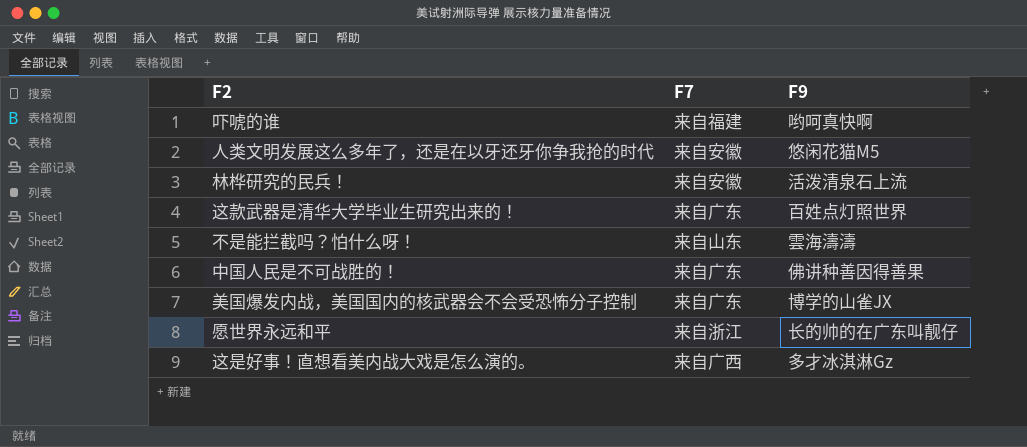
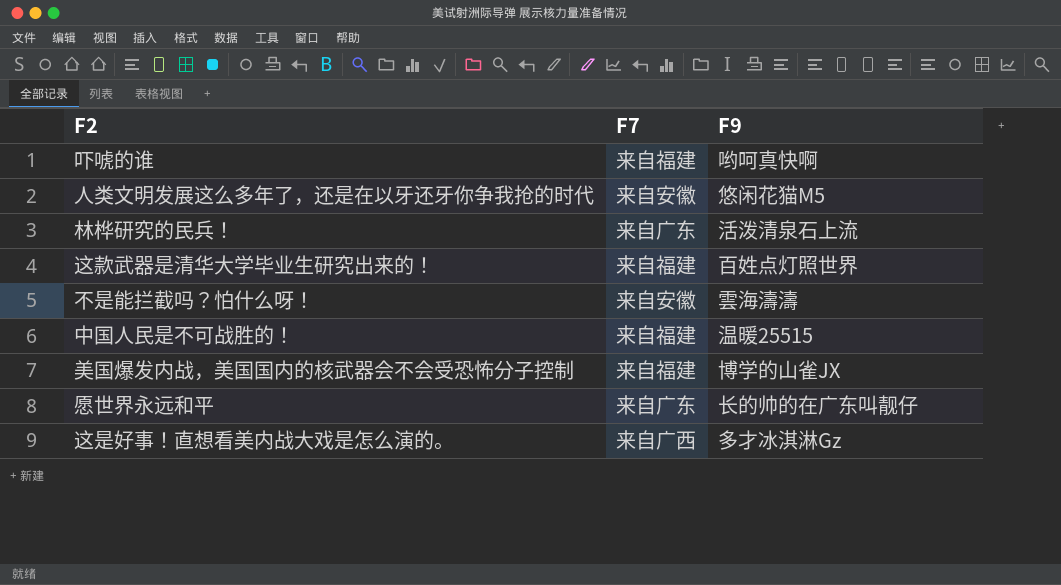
林桦研究的民兵！ | F7: 来自安徽 -> 来自广东
这款武器是清华大学毕业生研究出来的！ | F7: 来自广东 -> 来自福建
不是能拦截吗？怕什么呀！ | F7: 来自山东 -> 来自安徽
中国人民是不可战胜的！ | F7: 来自广东 -> 来自福建
中国人民是不可战胜的！ | F9: 佛讲种善因得善果 -> 温暖25515
美国爆发内战，美国国内的核武器会不会受恐怖分子控制 | F7: 来自广东 -> 来自福建
愿世界永远和平 | F7: 来自浙江 -> 来自广东

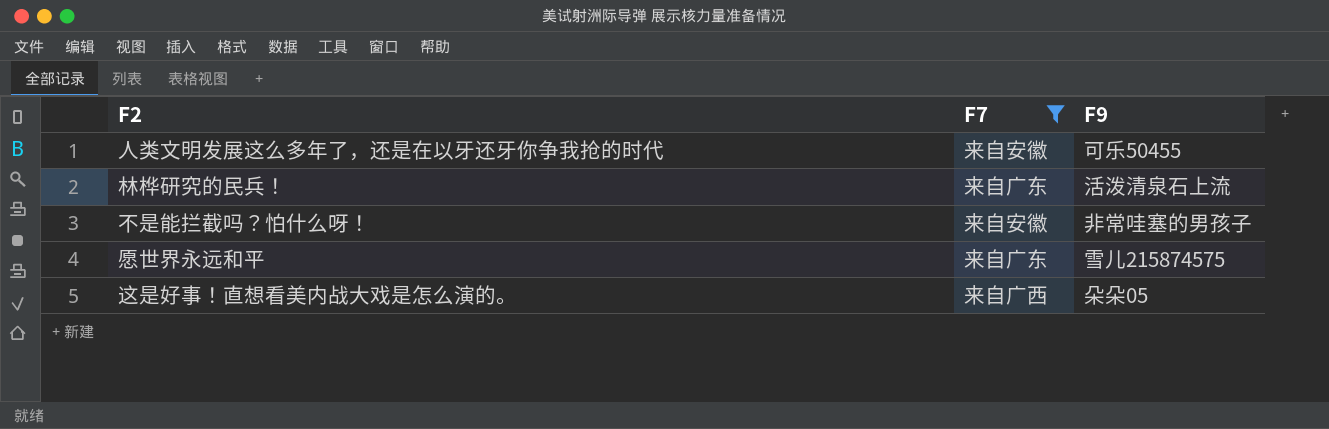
filter: none -> F7 != 来自福建
人类文明发展这么多年了，还是在以牙还牙你争我抢的时代 | F9: 悠闲花猫M5 -> 可乐50455
不是能拦截吗？怕什么呀！ | F9: 雲海濤濤 -> 非常哇塞的男孩子
愿世界永远和平 | F9: 长的帅的在广东叫靓仔 -> 雪儿215874575
这是好事！直想看美内战大戏是怎么演的。 | F9: 多才冰淇淋Gz -> 朵朵05

